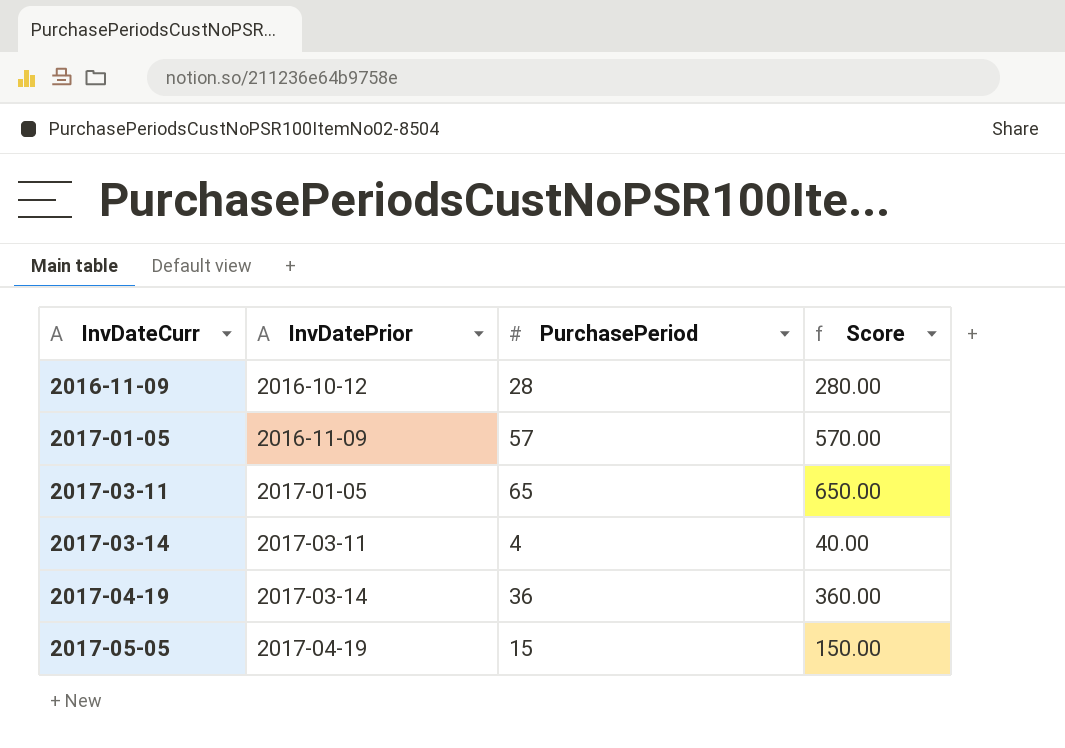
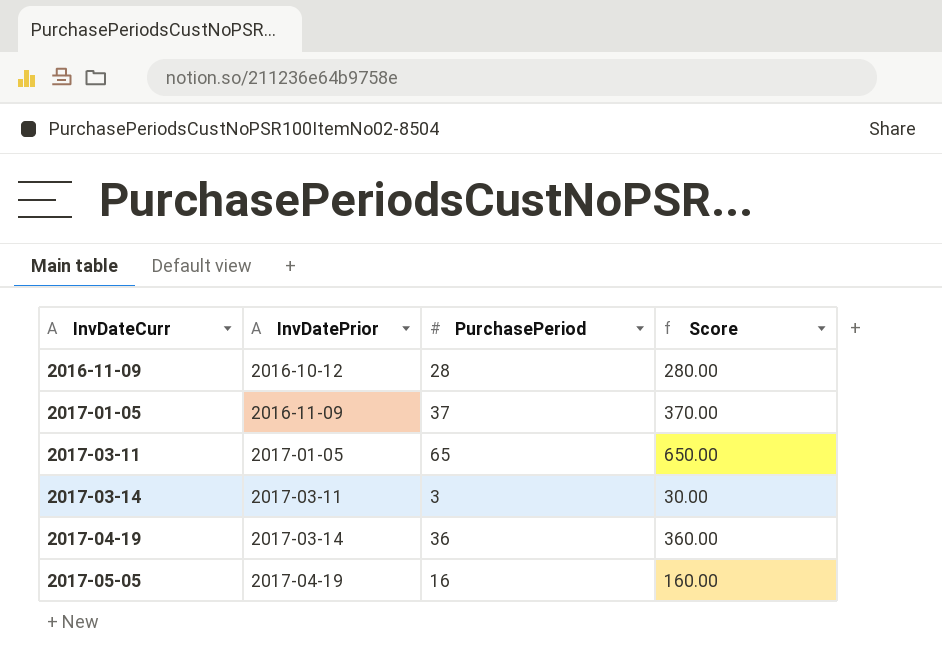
2017-01-05 | PurchasePeriod: 57 -> 37
2017-01-05 | Score: 570.00 -> 370.00
2017-03-14 | PurchasePeriod: 4 -> 3
2017-03-14 | Score: 40.00 -> 30.00
2017-05-05 | PurchasePeriod: 15 -> 16
2017-05-05 | Score: 150.00 -> 160.00

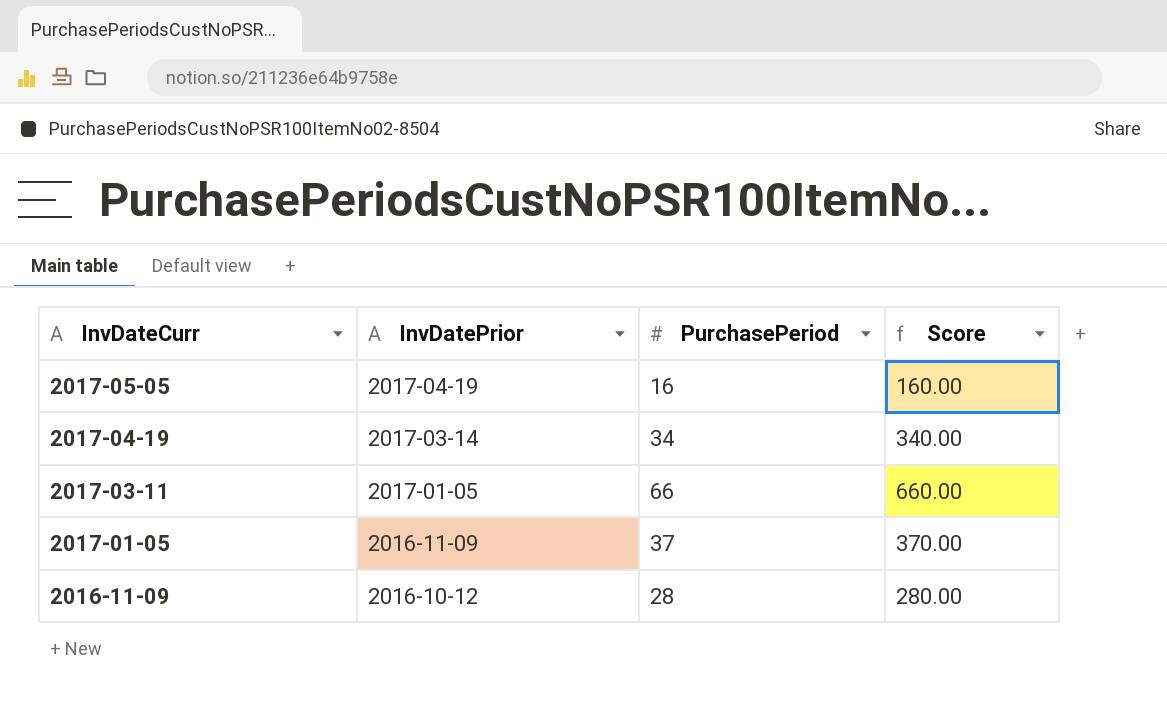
row order: InvDateCurr ascending -> InvDateCurr descending
row 2017-03-14: 2017-03-11 | 3 | 30.00 -> none
2017-04-19 | PurchasePeriod: 36 -> 34
2017-04-19 | Score: 360.00 -> 340.00
2017-03-11 | PurchasePeriod: 65 -> 66
2017-03-11 | Score: 650.00 -> 660.00

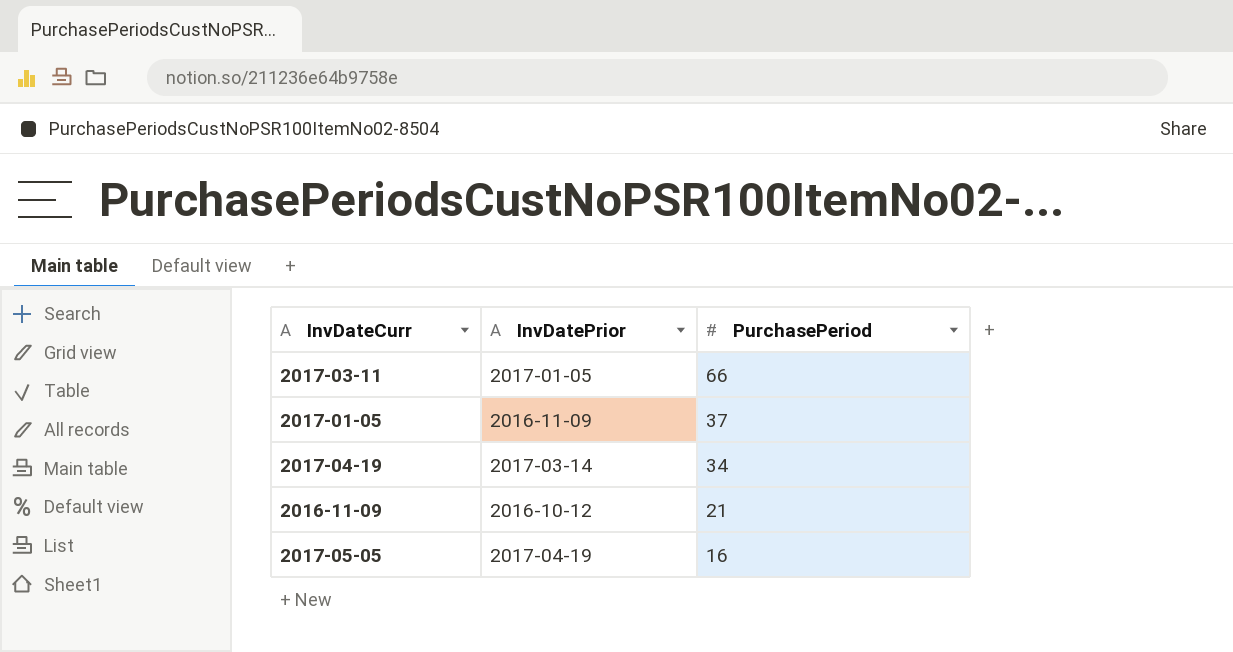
row order: InvDateCurr descending -> PurchasePeriod descending
column Score | formula: [PurchasePeriod] * 10 -> none
2016-11-09 | PurchasePeriod: 28 -> 21

